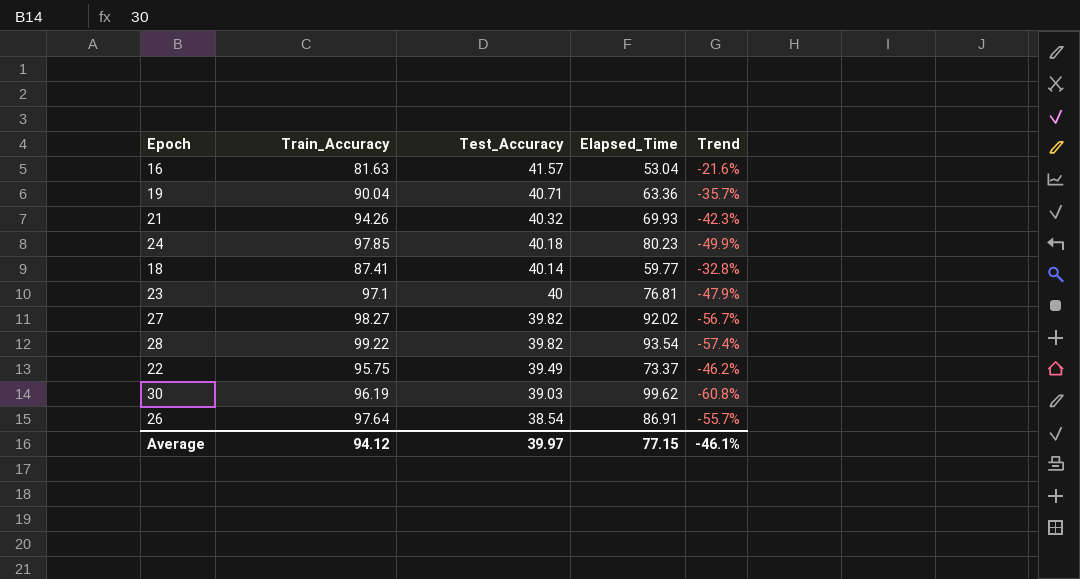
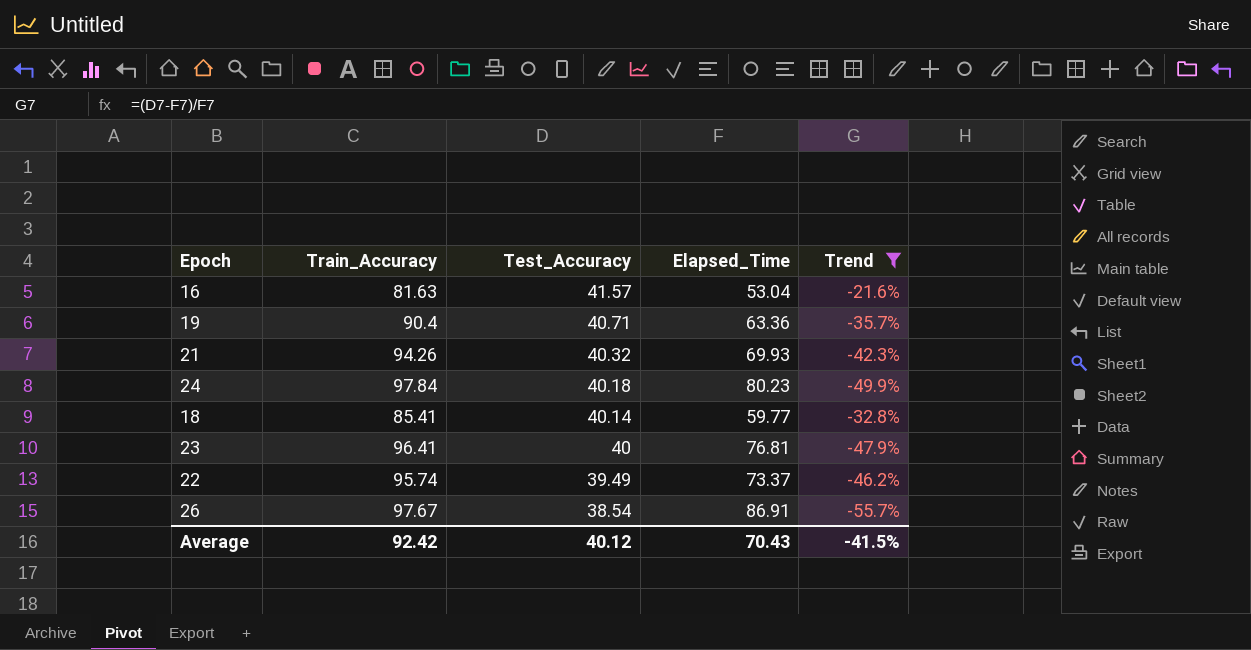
filter: none -> Trend >= -55.7%
19 | Train_Accuracy: 90.04 -> 90.4
24 | Train_Accuracy: 97.85 -> 97.84
18 | Train_Accuracy: 87.41 -> 85.41
23 | Train_Accuracy: 97.1 -> 96.41
22 | Train_Accuracy: 95.75 -> 95.74
26 | Train_Accuracy: 97.64 -> 97.67
Average | Train_Accuracy: 94.12 -> 92.42
Average | Test_Accuracy: 39.97 -> 40.12
Average | Elapsed_Time: 77.15 -> 70.43
Average | Trend: -46.1% -> -41.5%

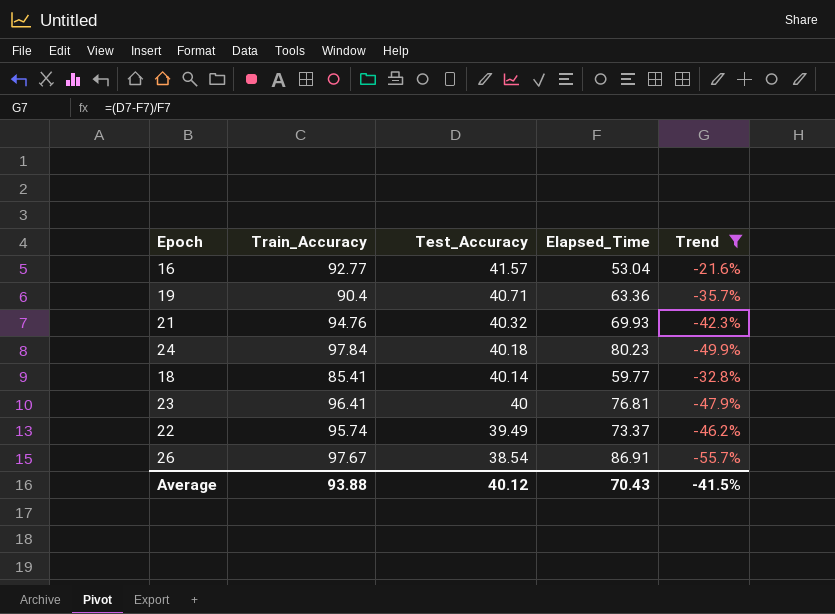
16 | Train_Accuracy: 81.63 -> 92.77
21 | Train_Accuracy: 94.26 -> 94.76
Average | Train_Accuracy: 92.42 -> 93.88

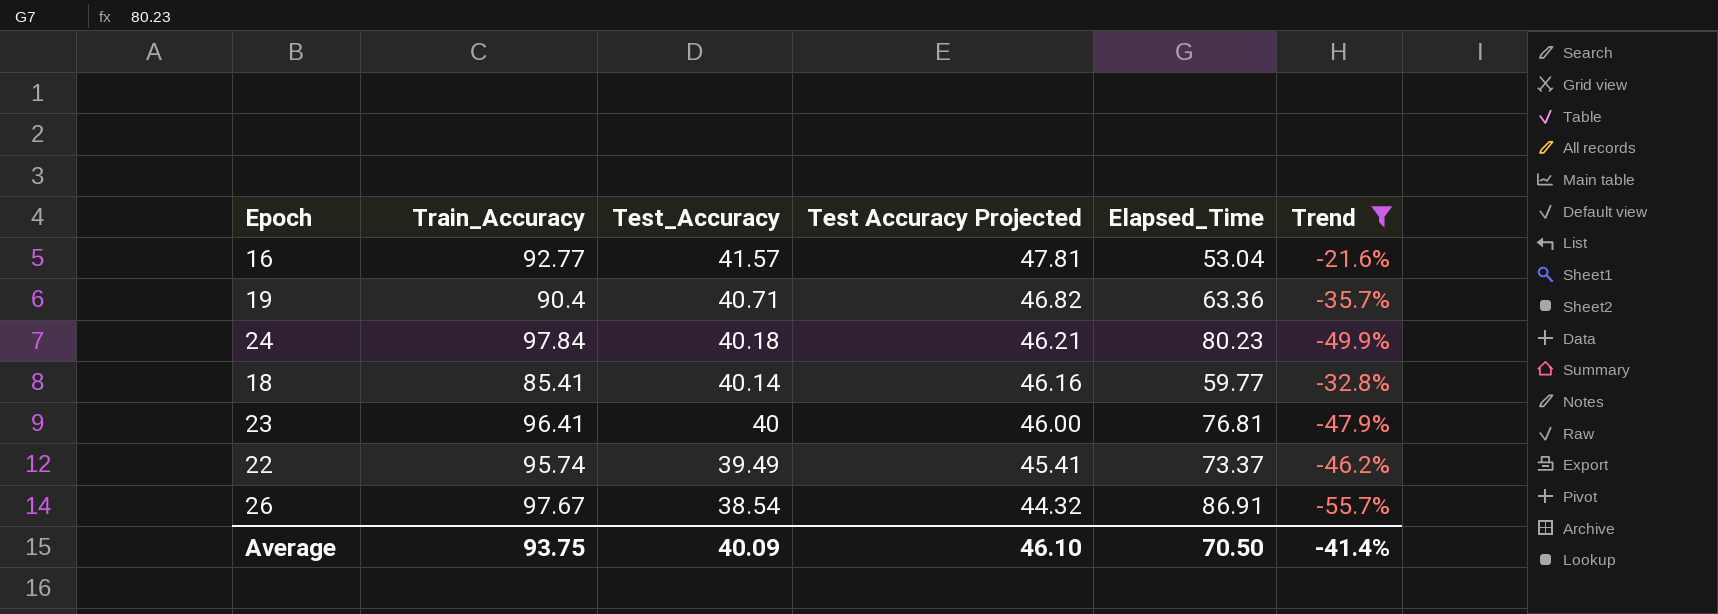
column Test Accuracy Projected | formula: none -> [Test_Accuracy] * 1.15
row 21: 94.76 | 40.32 | 69.93 | -42.3% -> none
Average | Train_Accuracy: 93.88 -> 93.75
Average | Test_Accuracy: 40.12 -> 40.09
Average | Elapsed_Time: 70.43 -> 70.50
Average | Trend: -41.5% -> -41.4%

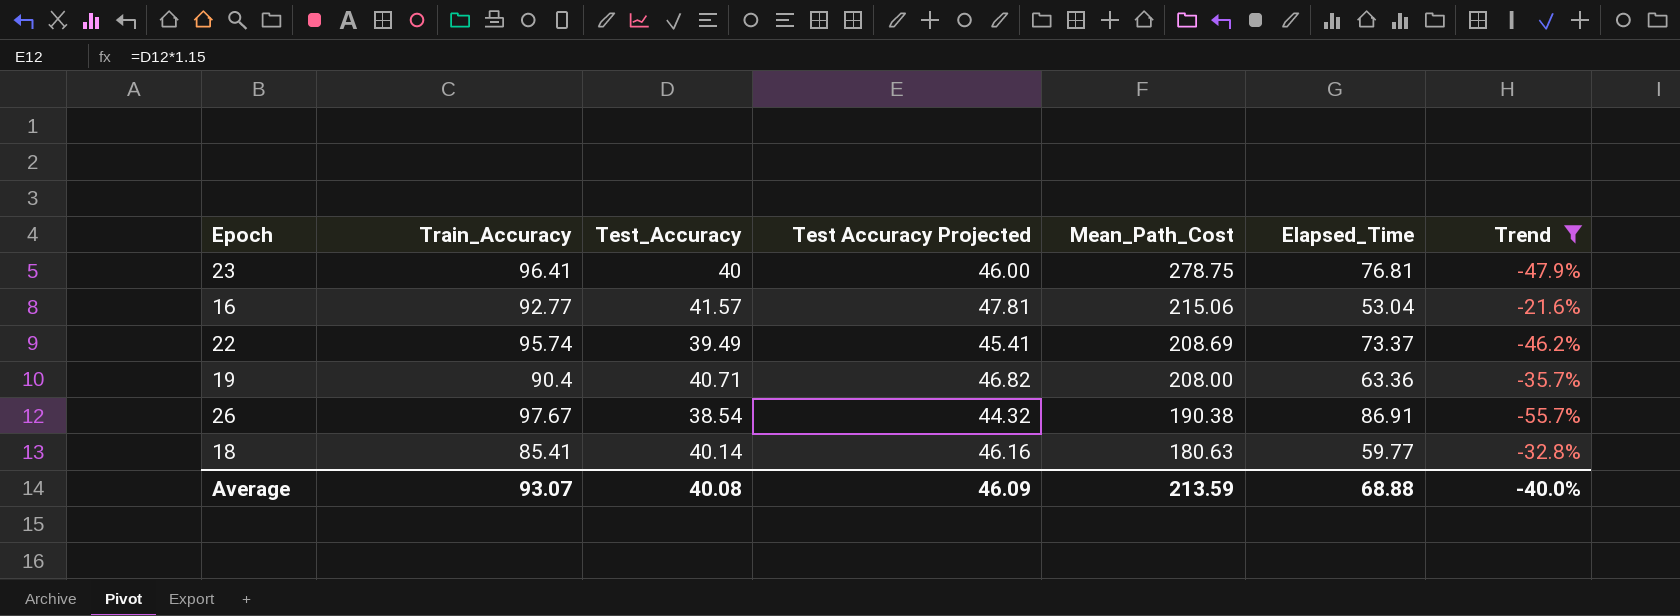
row order: Test_Accuracy descending -> Mean_Path_Cost descending
column Mean_Path_Cost | position: none -> 5
row 24: 97.84 | 40.18 | 46.21 | 80.23 | -49.9% -> none
Average | Train_Accuracy: 93.75 -> 93.07
Average | Test_Accuracy: 40.09 -> 40.08
Average | Test Accuracy Projected: 46.10 -> 46.09
Average | Elapsed_Time: 70.50 -> 68.88
Average | Trend: -41.4% -> -40.0%

